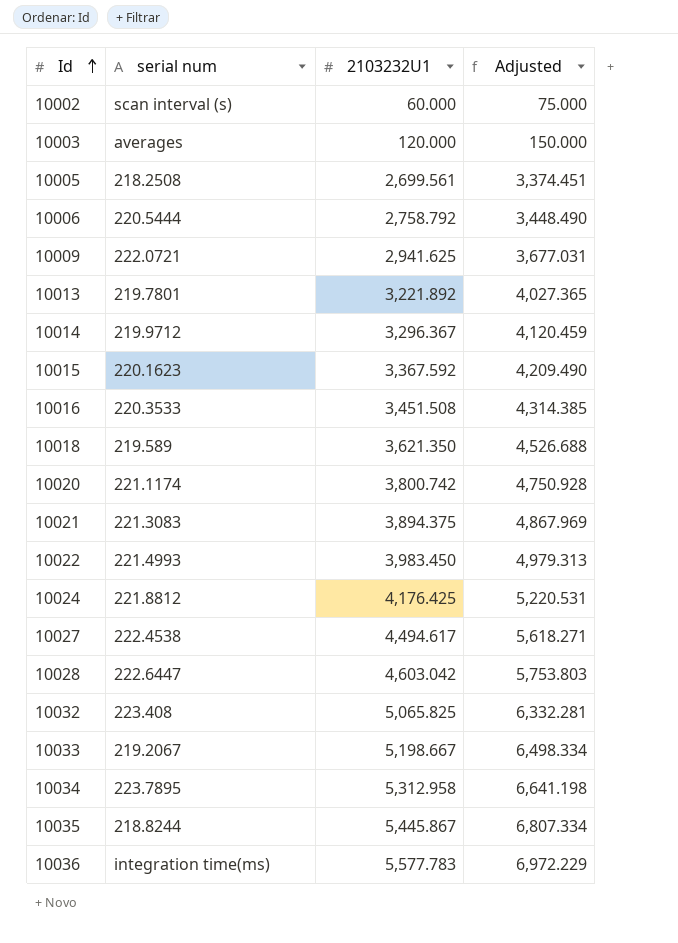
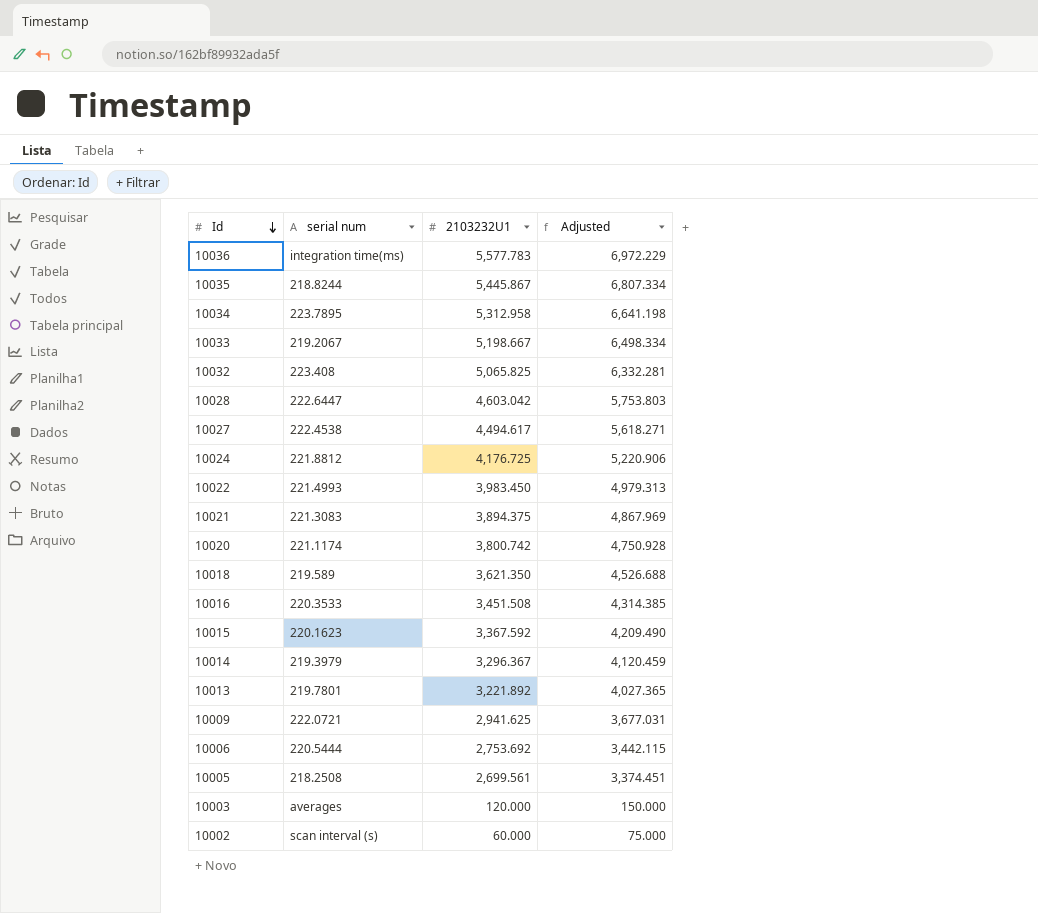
row order: Id ascending -> Id descending
10024 | 2103232U1: 4,176.425 -> 4,176.725
10024 | Adjusted: 5,220.531 -> 5,220.906
10014 | serial num: 219.9712 -> 219.3979
10006 | 2103232U1: 2,758.792 -> 2,753.692
10006 | Adjusted: 3,448.490 -> 3,442.115

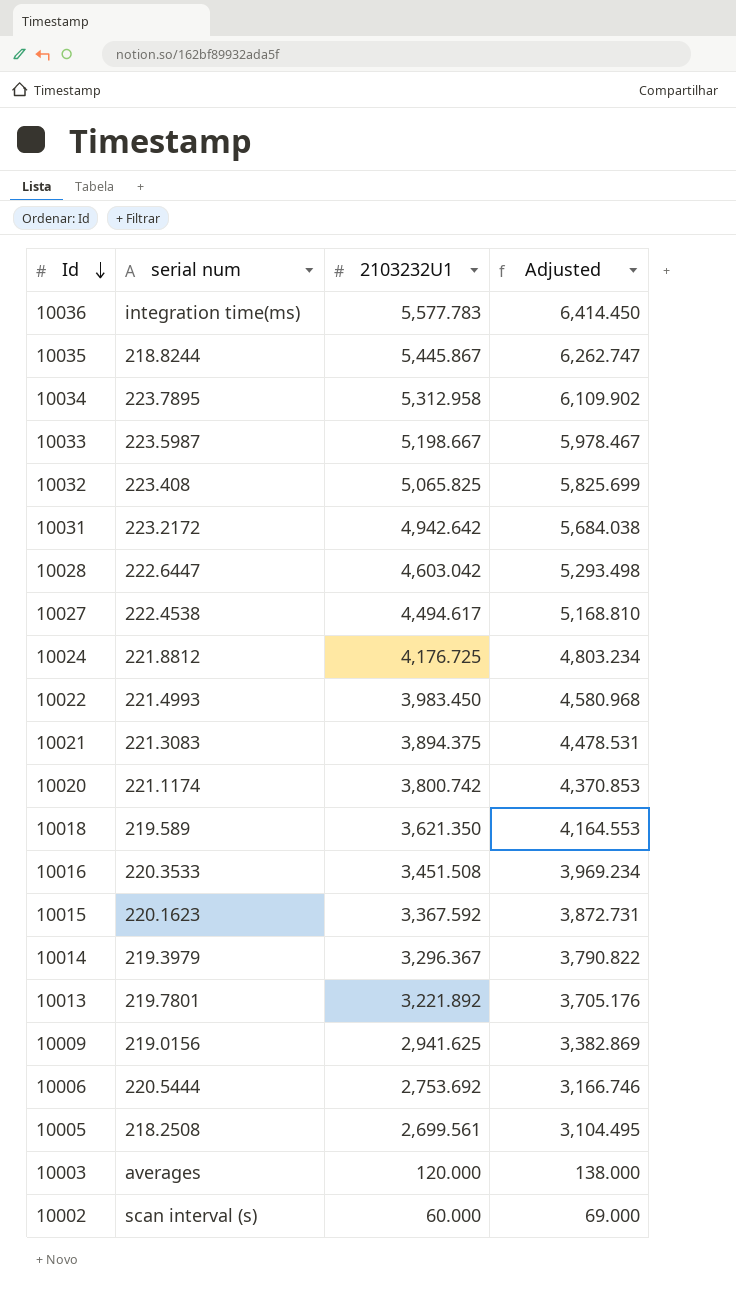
column Adjusted | formula: [2103232U1] * 1.25 -> [2103232U1] * 1.15
10033 | serial num: 219.2067 -> 223.5987
row 10031: none -> 223.2172 | 4,942.642 | 5,684.038
10009 | serial num: 222.0721 -> 219.0156

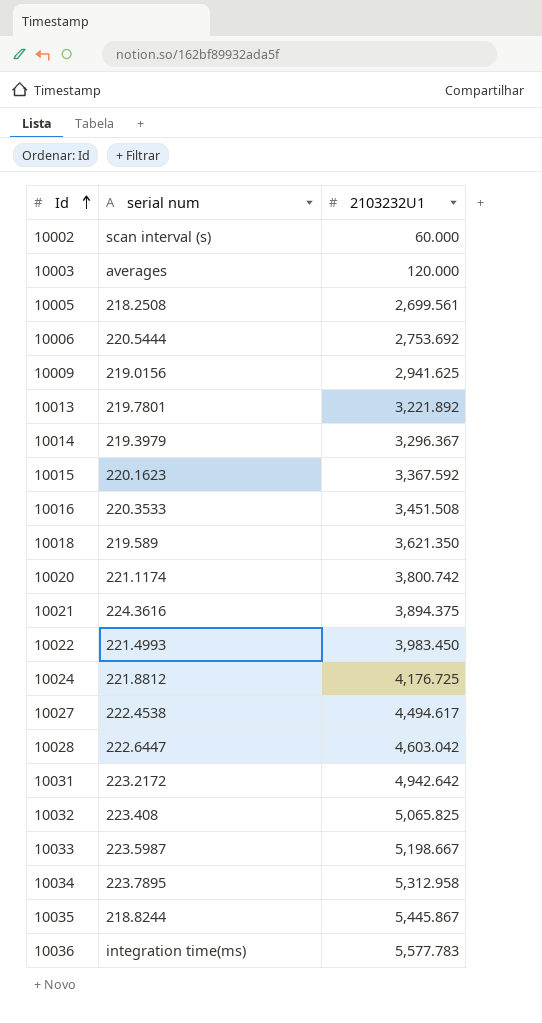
row order: Id descending -> Id ascending
column Adjusted | formula: [2103232U1] * 1.15 -> none
10021 | serial num: 221.3083 -> 224.3616

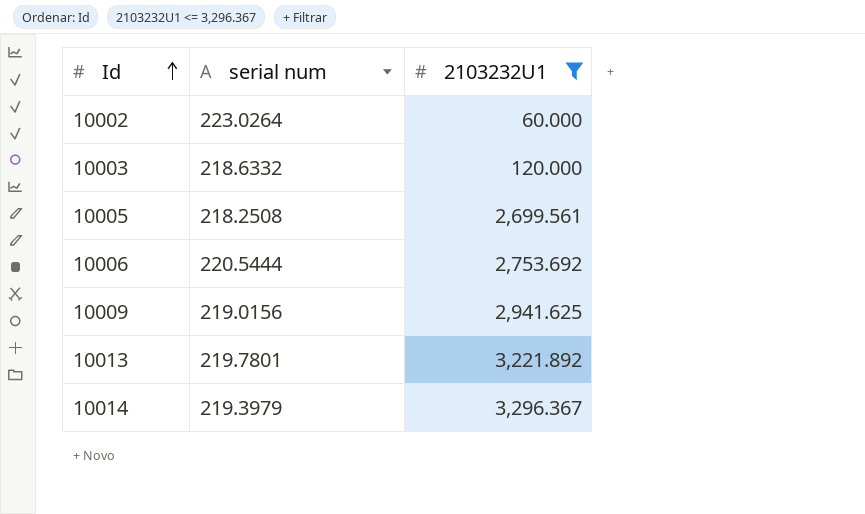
filter: none -> 2103232U1 <= 3,296.367
10002 | serial num: scan interval (s) -> 223.0264
10003 | serial num: averages -> 218.6332

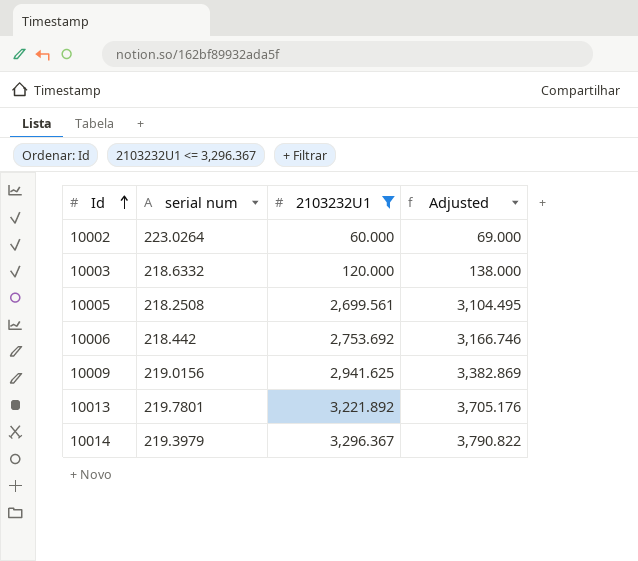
column Adjusted | formula: none -> [2103232U1] * 1.15
10006 | serial num: 220.5444 -> 218.442

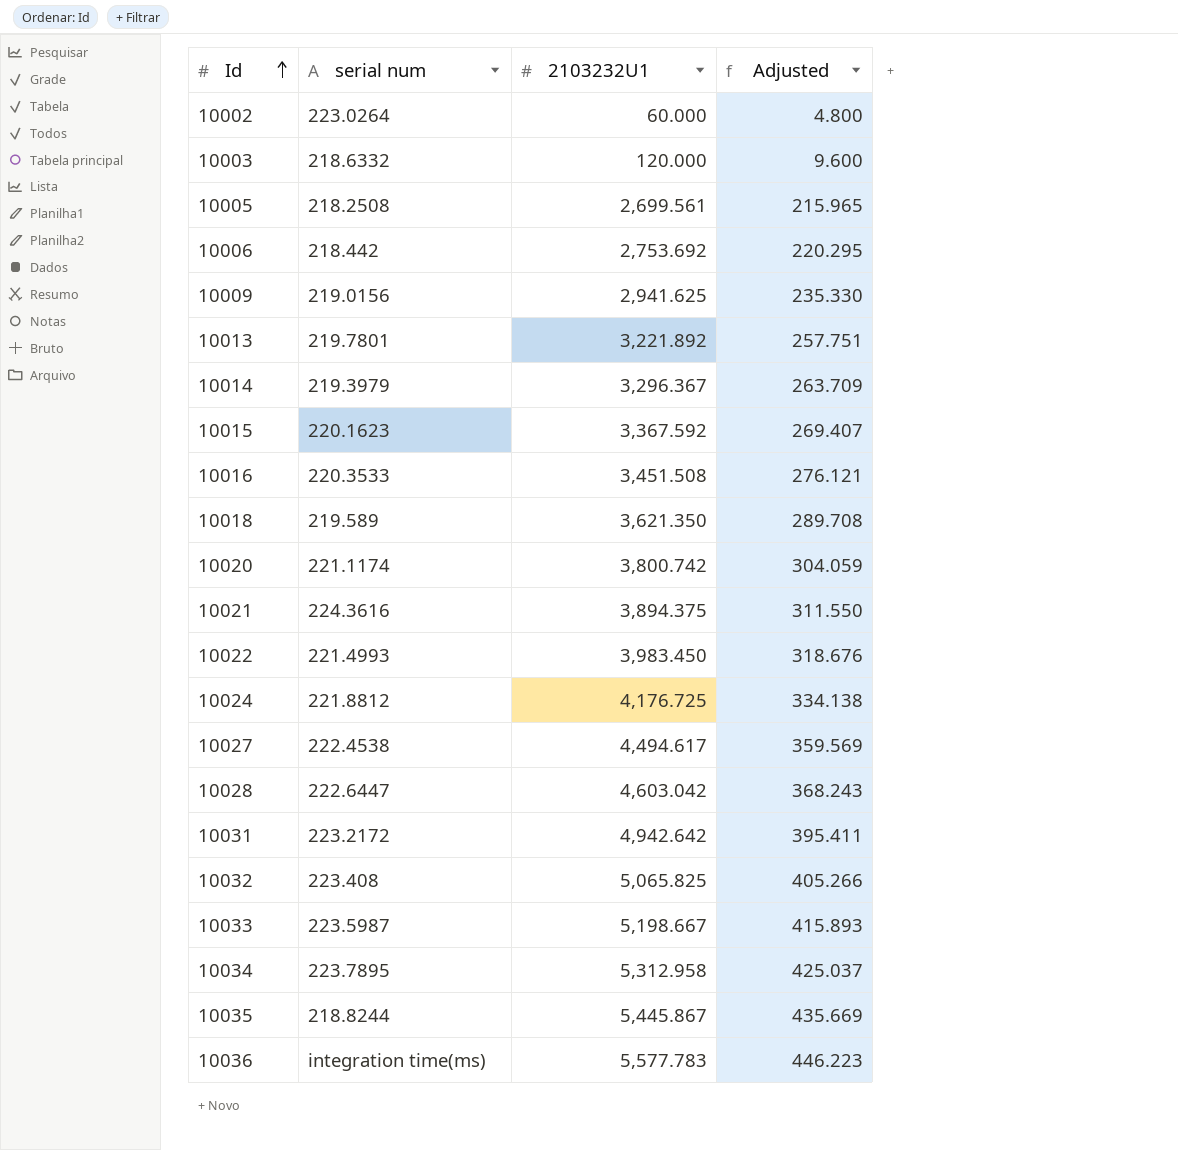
filter: 2103232U1 <= 3,296.367 -> none
column Adjusted | formula: [2103232U1] * 1.15 -> [2103232U1] * 0.08

